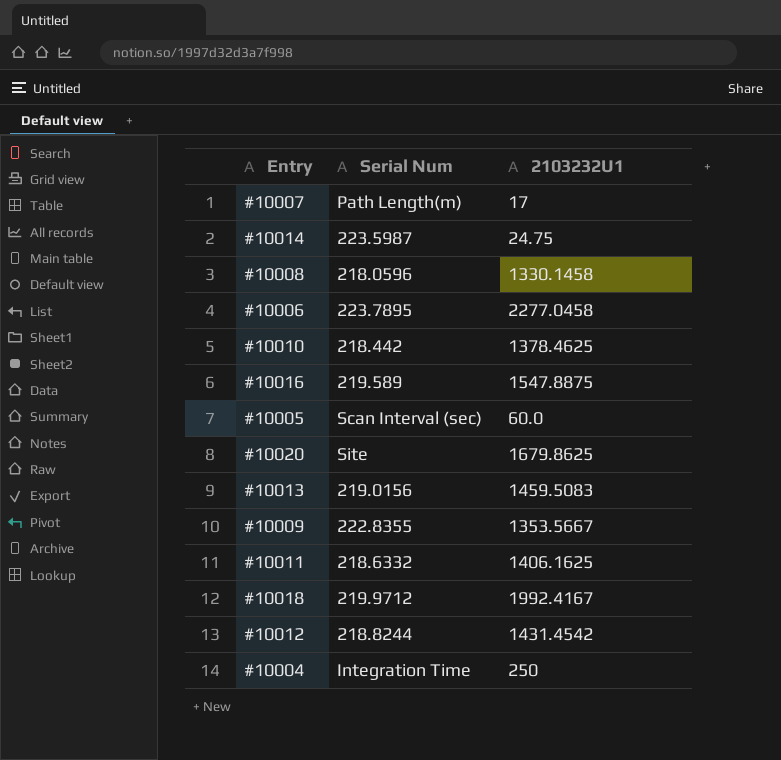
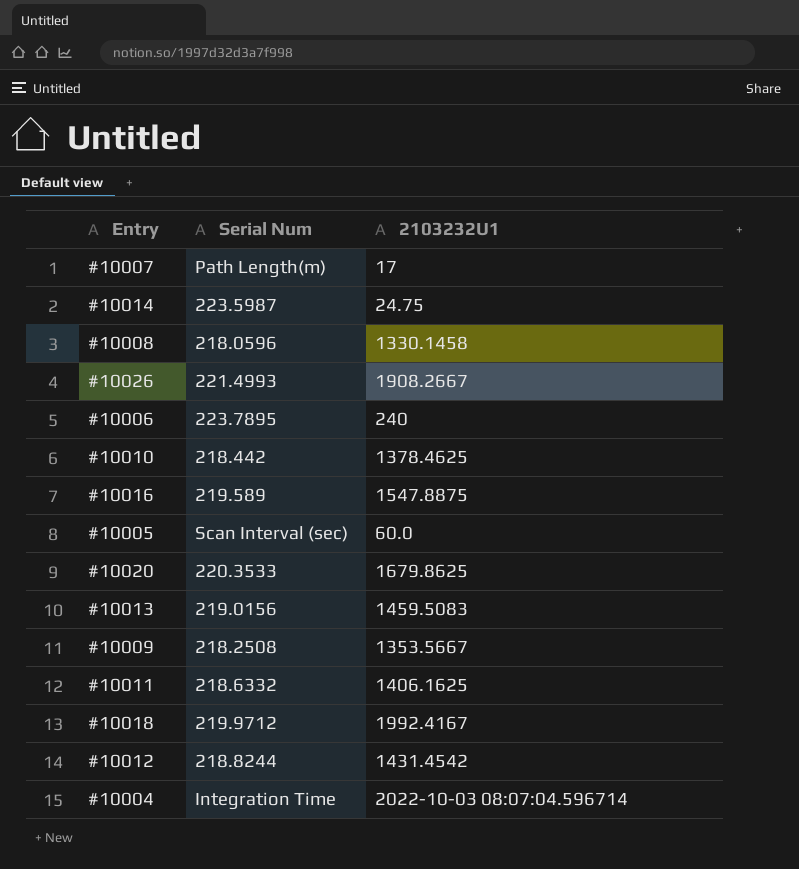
row #10026: none -> 221.4993 | 1908.2667
#10006 | 2103232U1: 2277.0458 -> 240
#10020 | Serial Num: Site -> 220.3533
#10009 | Serial Num: 222.8355 -> 218.2508
#10004 | 2103232U1: 250 -> 2022-10-03 08:07:04.596714

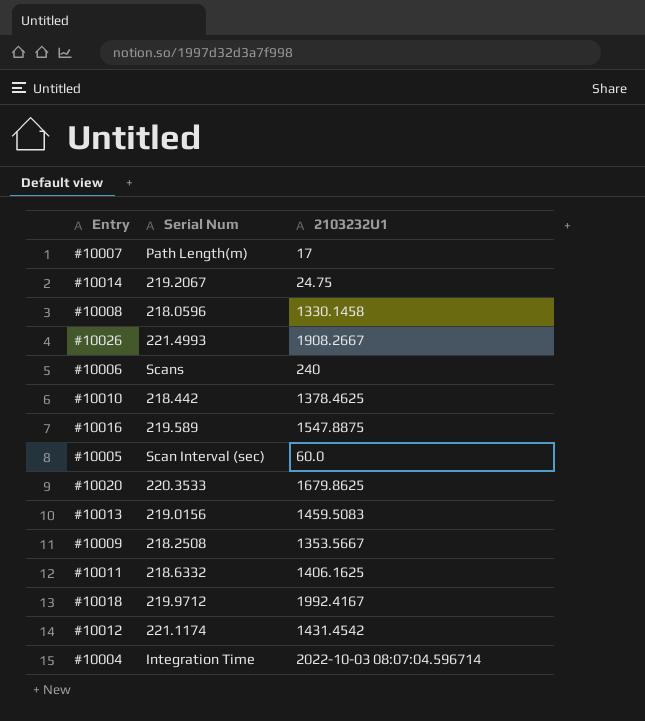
#10014 | Serial Num: 223.5987 -> 219.2067
#10006 | Serial Num: 223.7895 -> Scans
#10012 | Serial Num: 218.8244 -> 221.1174

